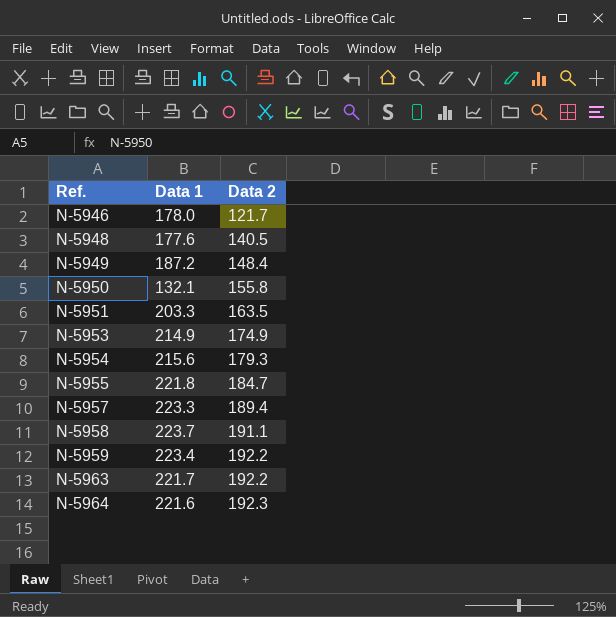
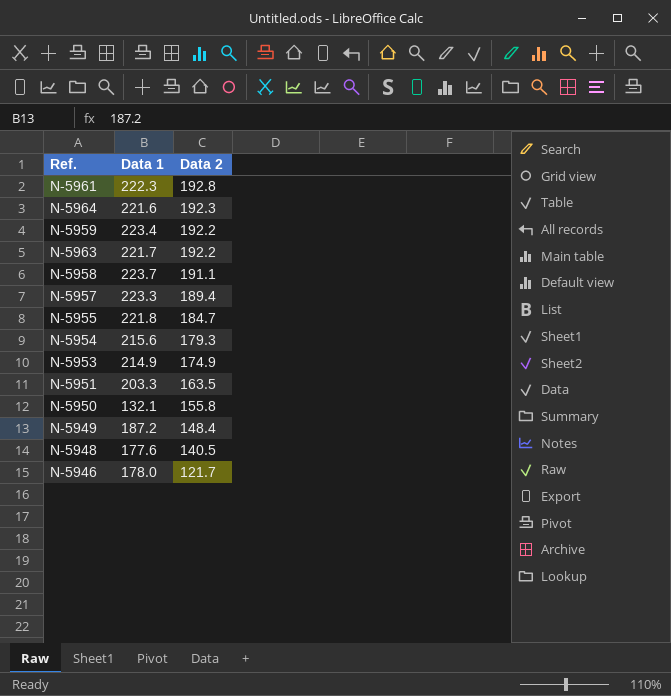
row order: Ref. ascending -> Data 2 descending
row N-5961: none -> 222.3 | 192.8

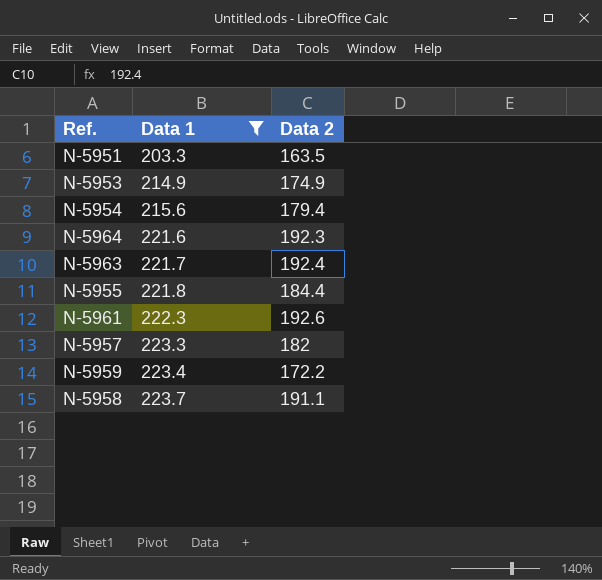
filter: none -> Data 1 >= 203.3
row order: Data 2 descending -> Data 1 ascending
N-5954 | Data 2: 179.3 -> 179.4
N-5963 | Data 2: 192.2 -> 192.4
N-5955 | Data 2: 184.7 -> 184.4
N-5961 | Data 2: 192.8 -> 192.6
N-5957 | Data 2: 189.4 -> 182
N-5959 | Data 2: 192.2 -> 172.2

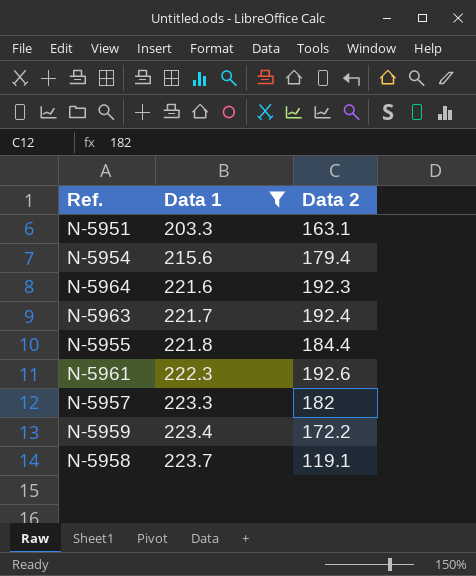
row N-5953: 214.9 | 174.9 -> none
N-5951 | Data 2: 163.5 -> 163.1
N-5958 | Data 2: 191.1 -> 119.1

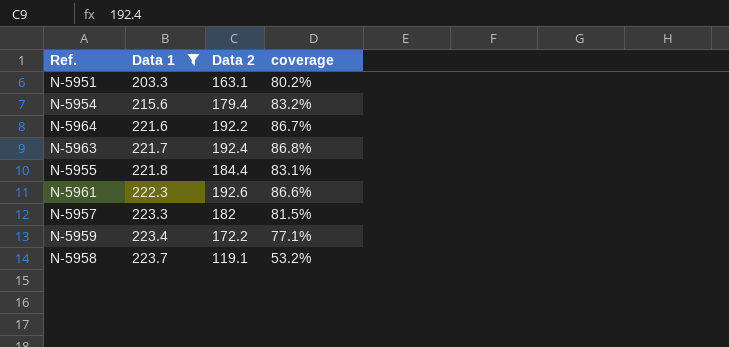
column coverage | formula: none -> [Data 2] / [Data 1]
N-5964 | Data 2: 192.3 -> 192.2

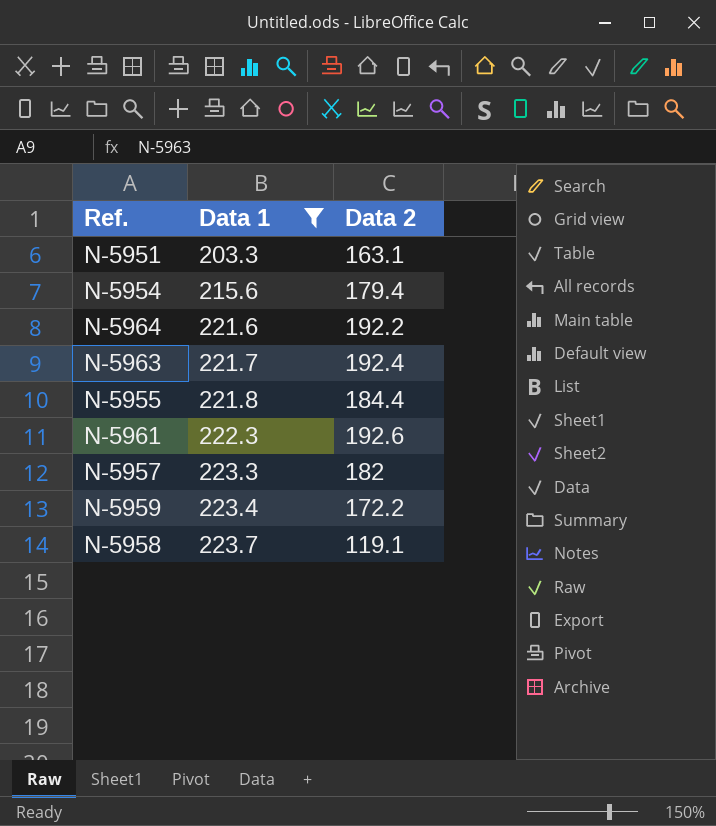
column coverage | formula: [Data 2] / [Data 1] -> none

